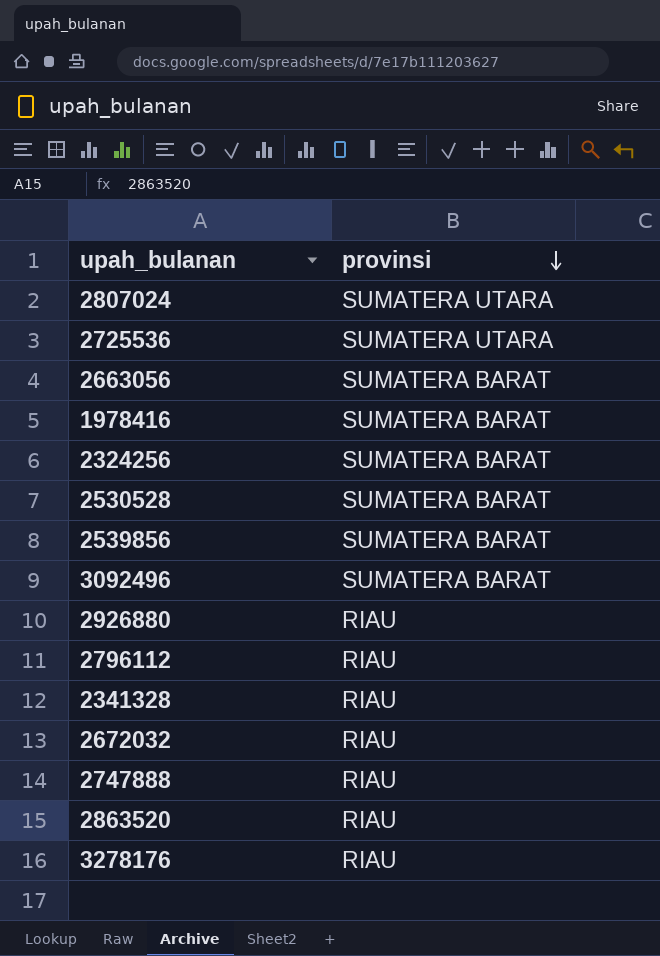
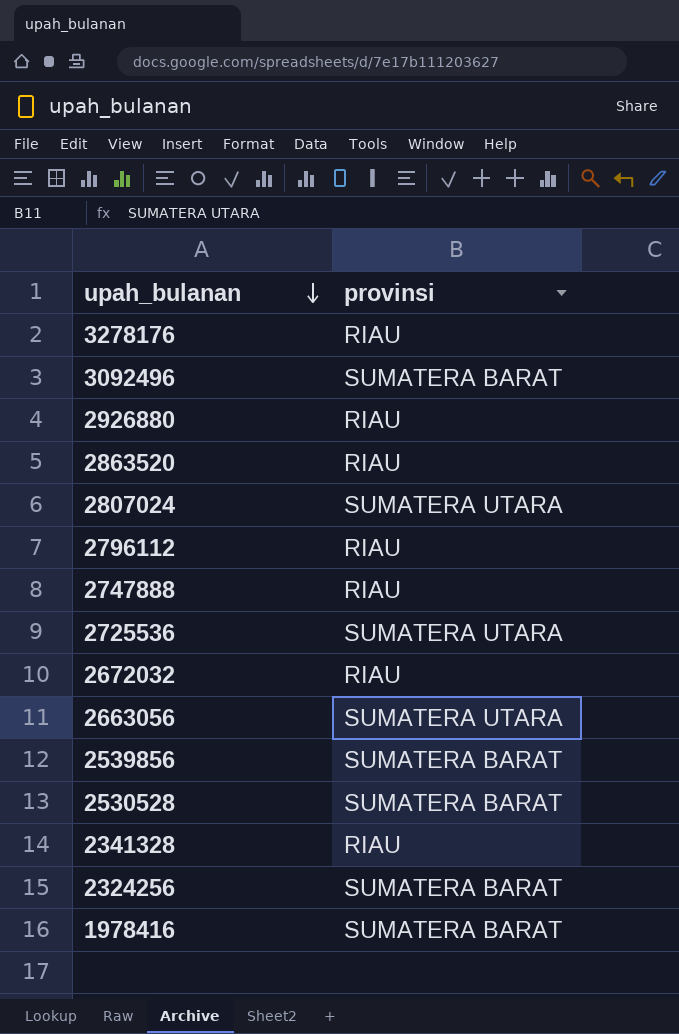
row order: provinsi descending -> upah_bulanan descending
2663056 | provinsi: SUMATERA BARAT -> SUMATERA UTARA

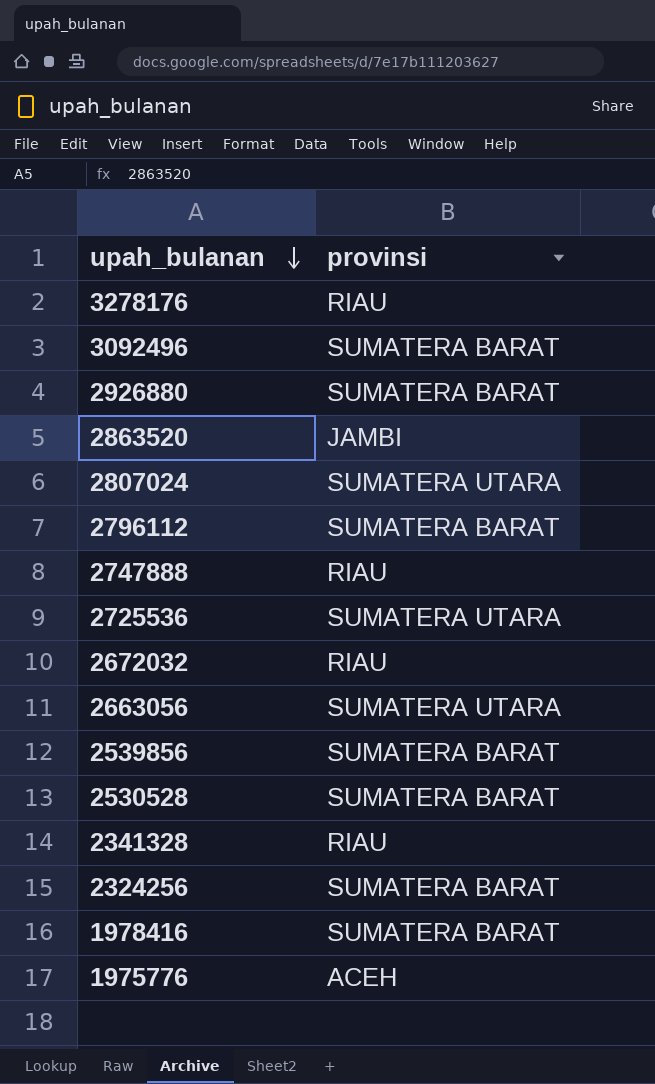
2926880 | provinsi: RIAU -> SUMATERA BARAT
2863520 | provinsi: RIAU -> JAMBI
2796112 | provinsi: RIAU -> SUMATERA BARAT
row 1975776: none -> ACEH

